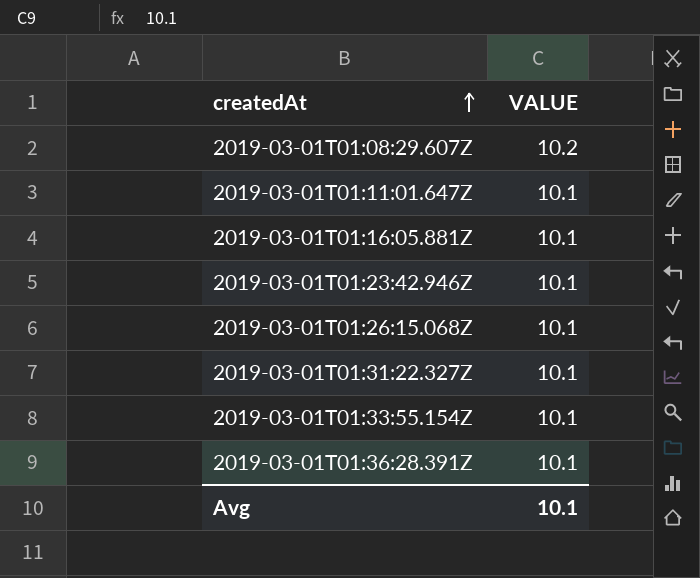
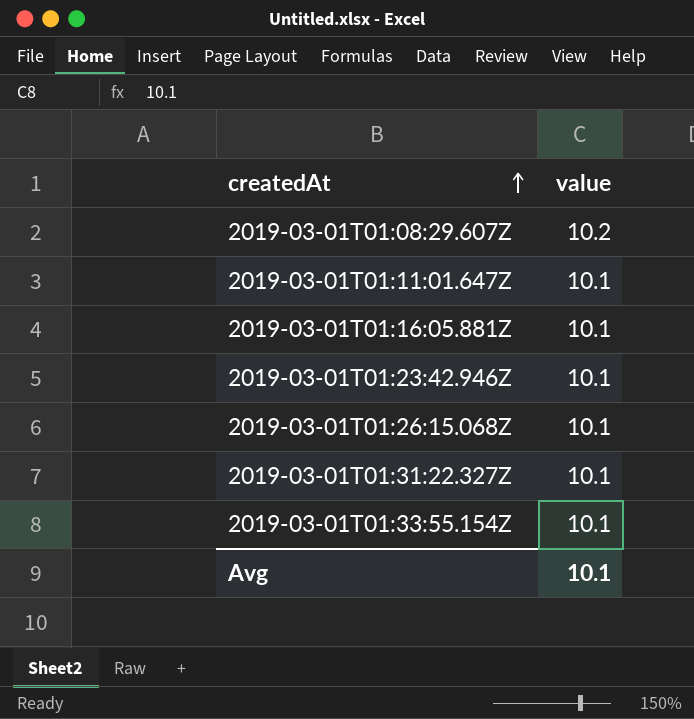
column name: VALUE -> value
row 2019-03-01T01:36:28.391Z: 10.1 -> none

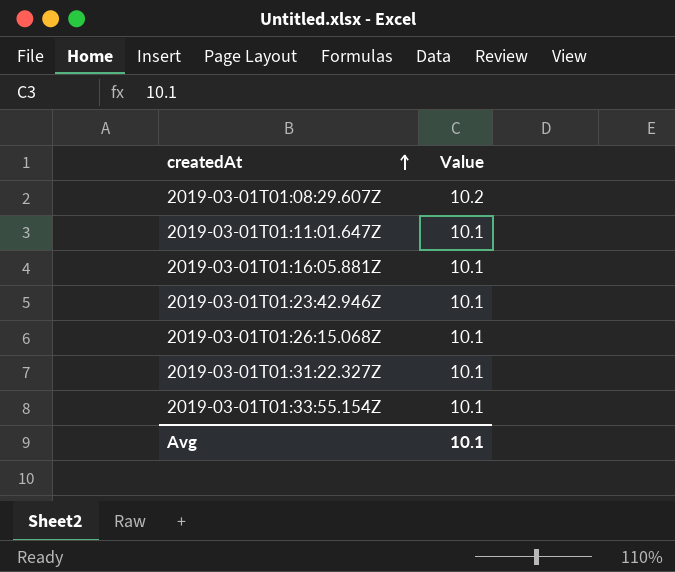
column name: value -> Value

